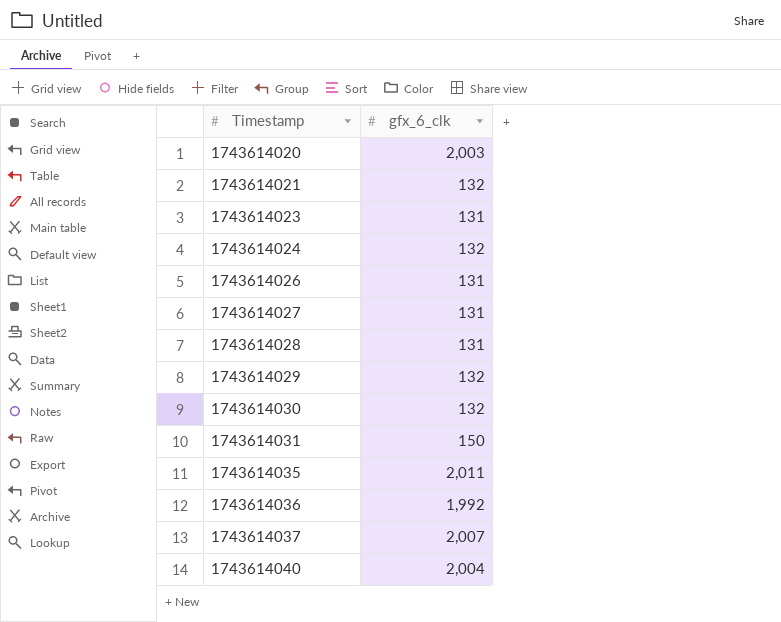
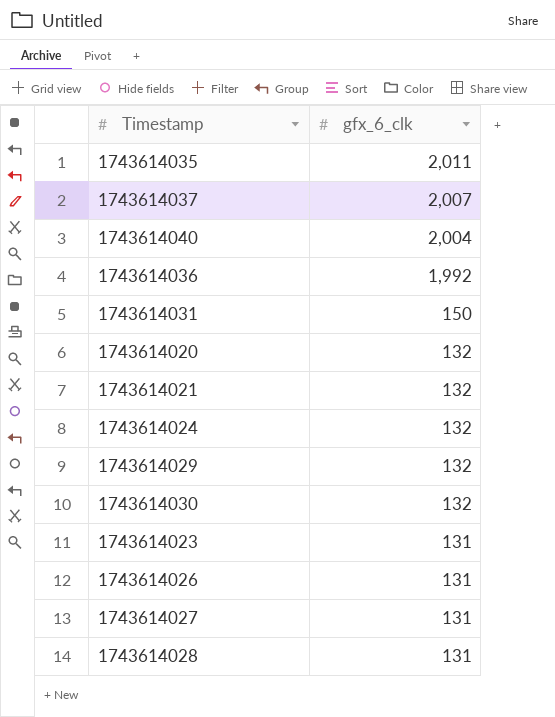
row order: Timestamp ascending -> gfx_6_clk descending
1743614020 | gfx_6_clk: 2,003 -> 132

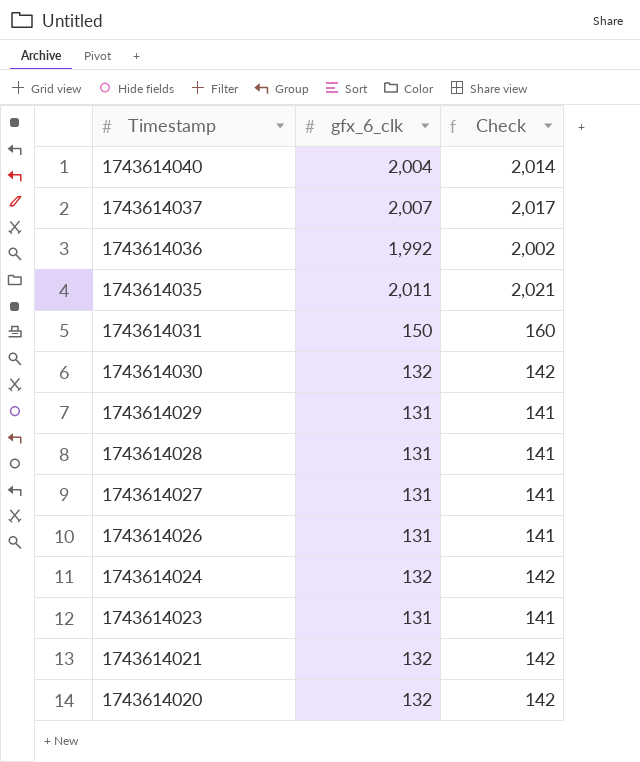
row order: gfx_6_clk descending -> Timestamp descending
column Check | formula: none -> [gfx_6_clk] + 10
1743614029 | gfx_6_clk: 132 -> 131

